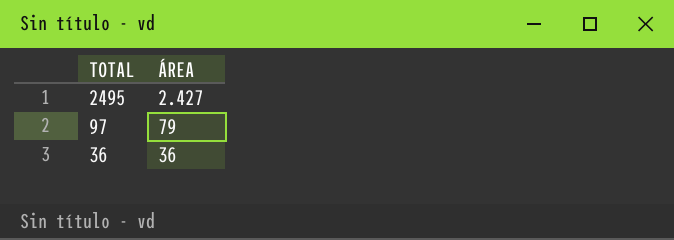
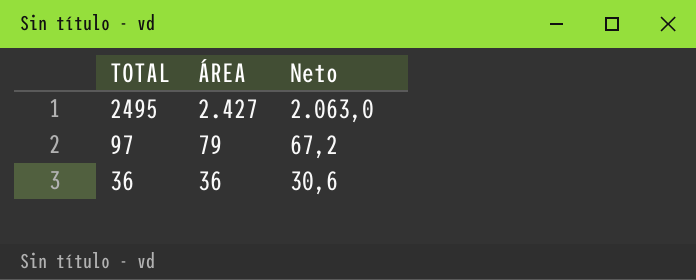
column Neto | formula: none -> [ÁREA] * 0,85

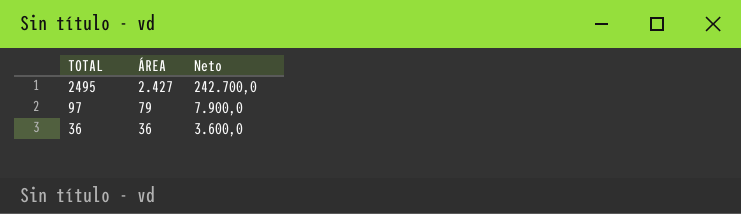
column Neto | formula: [ÁREA] * 0,85 -> [ÁREA] * 100

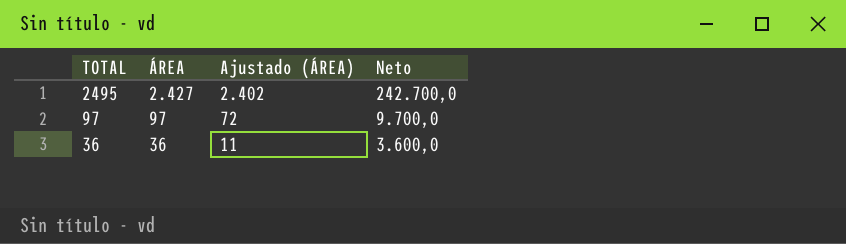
column Ajustado (ÁREA) | formula: none -> [ÁREA] - 25
97 | ÁREA: 79 -> 97
97 | Neto: 7.900,0 -> 9.700,0

